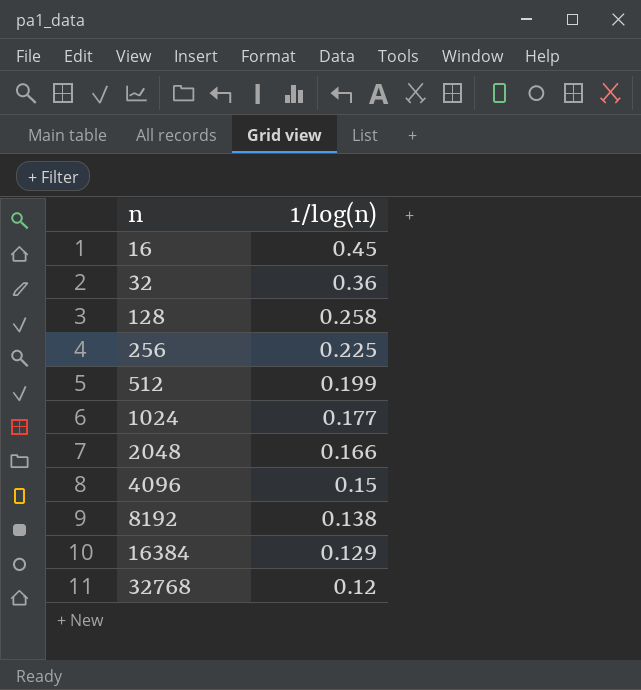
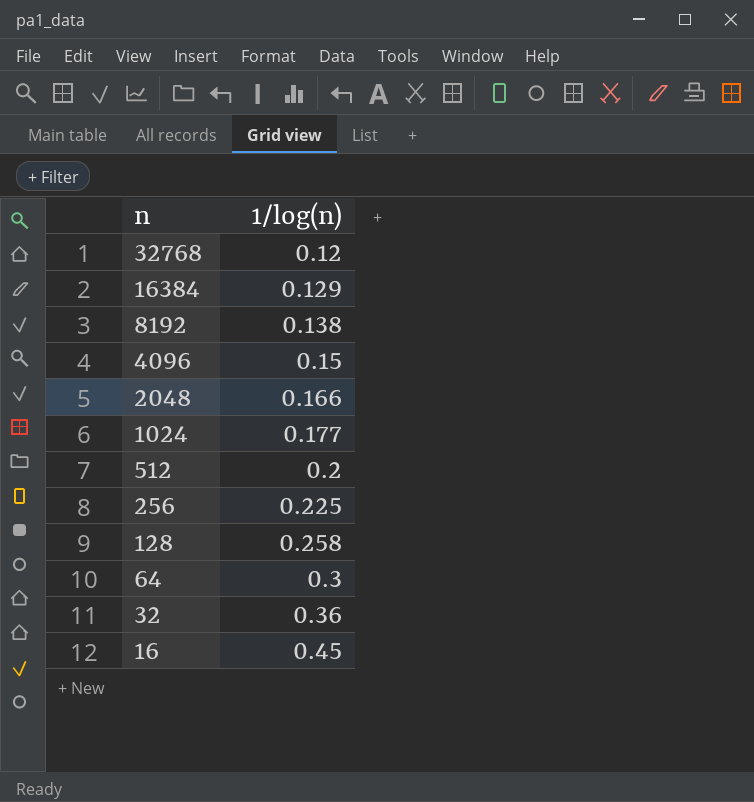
row order: n ascending -> n descending
512 | 1/log(n): 0.199 -> 0.2
row 64: none -> 0.3

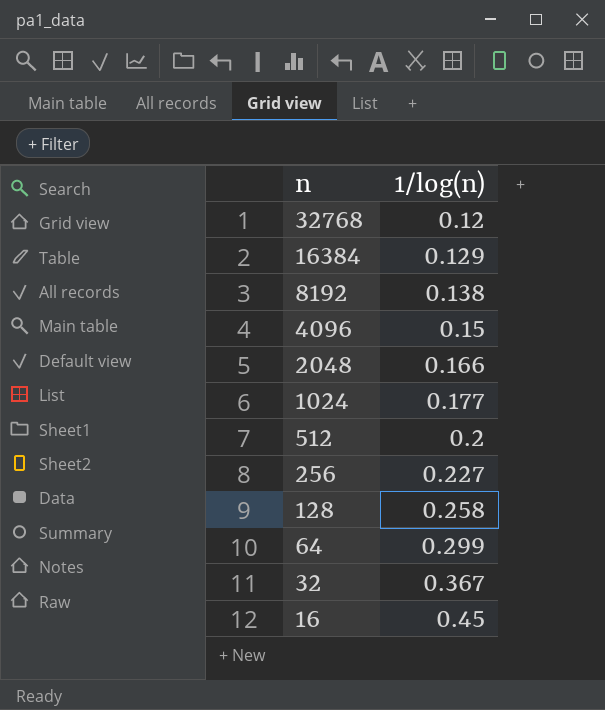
256 | 1/log(n): 0.225 -> 0.227
64 | 1/log(n): 0.3 -> 0.299
32 | 1/log(n): 0.36 -> 0.367

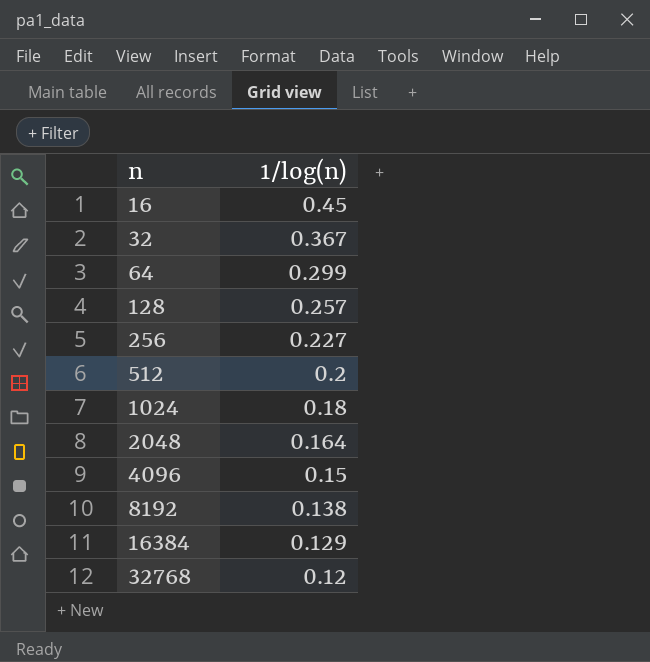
row order: n descending -> n ascending
128 | 1/log(n): 0.258 -> 0.257
1024 | 1/log(n): 0.177 -> 0.18
2048 | 1/log(n): 0.166 -> 0.164

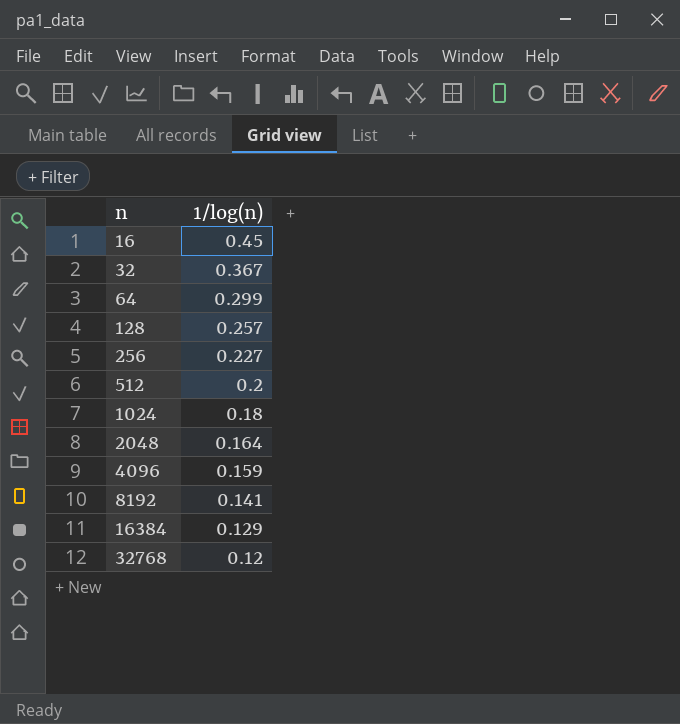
4096 | 1/log(n): 0.15 -> 0.159
8192 | 1/log(n): 0.138 -> 0.141

